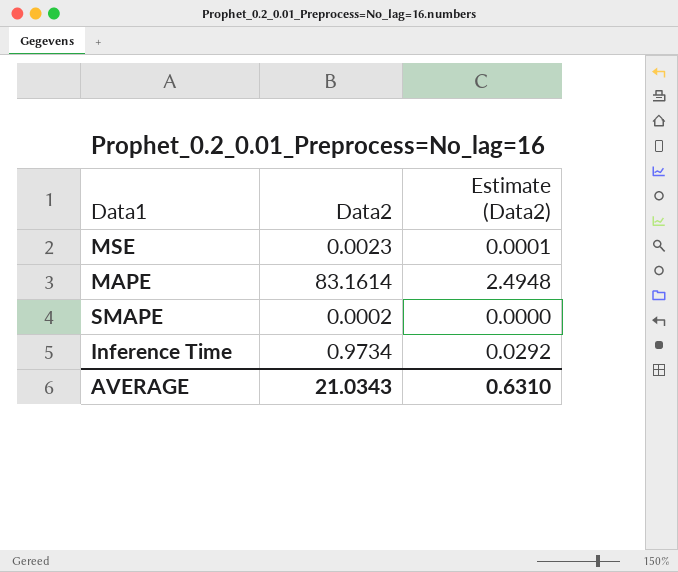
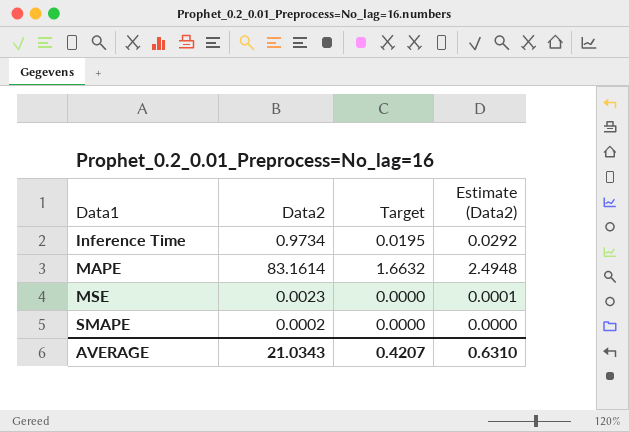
row order: none -> Data1 ascending
column Target | formula: none -> [Data2] * 0.02

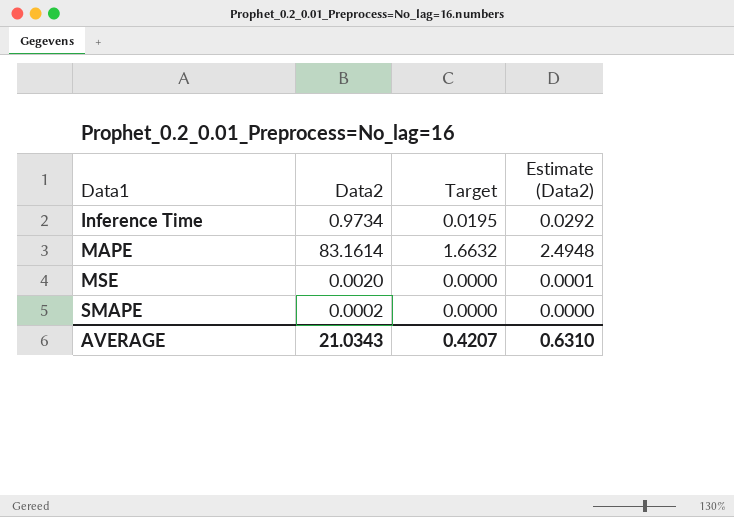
MSE | Data2: 0.0023 -> 0.0020

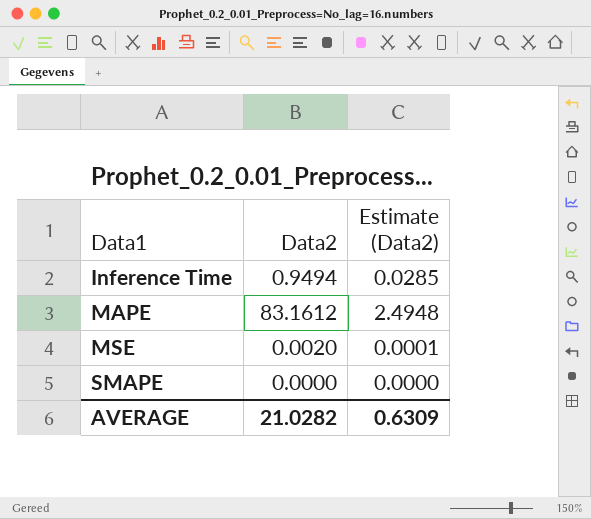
column Target | formula: [Data2] * 0.02 -> none
Inference Time | Data2: 0.9734 -> 0.9494
Inference Time | Estimate (Data2): 0.0292 -> 0.0285
MAPE | Data2: 83.1614 -> 83.1612
SMAPE | Data2: 0.0002 -> 0.0000
AVERAGE | Data2: 21.0343 -> 21.0282
AVERAGE | Estimate (Data2): 0.6310 -> 0.6309

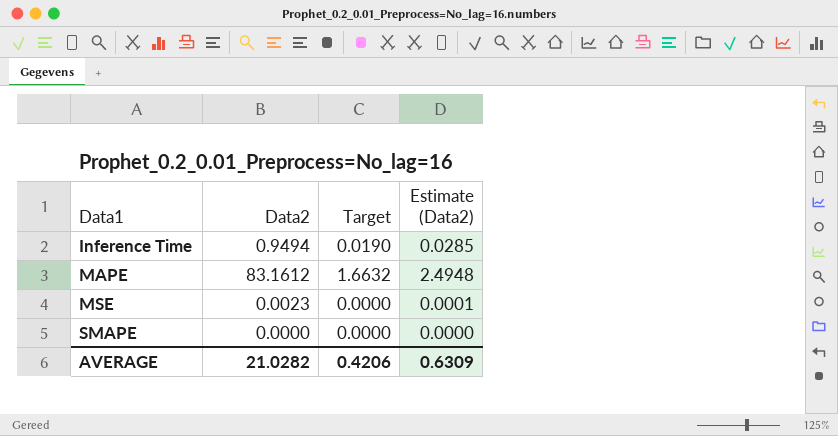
column Target | formula: none -> [Data2] * 0.02
MSE | Data2: 0.0020 -> 0.0023

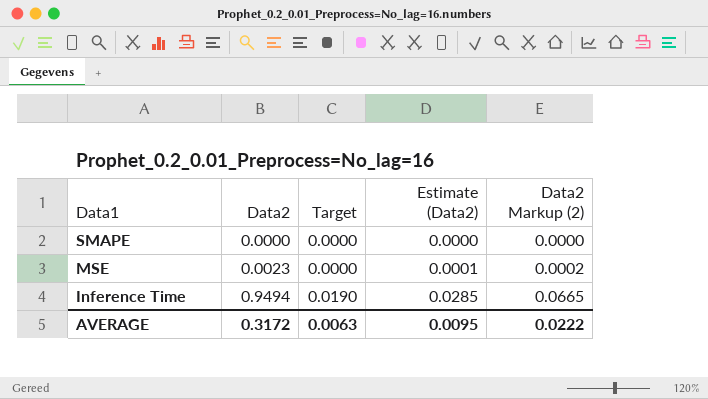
row order: Data1 ascending -> Data1 descending
column Data2 Markup (2) | formula: none -> [Data2] * 0.07
row MAPE: 83.1612 | 1.6632 | 2.4948 -> none
AVERAGE | Data2: 21.0282 -> 0.3172
AVERAGE | Target: 0.4206 -> 0.0063
AVERAGE | Estimate (Data2): 0.6309 -> 0.0095

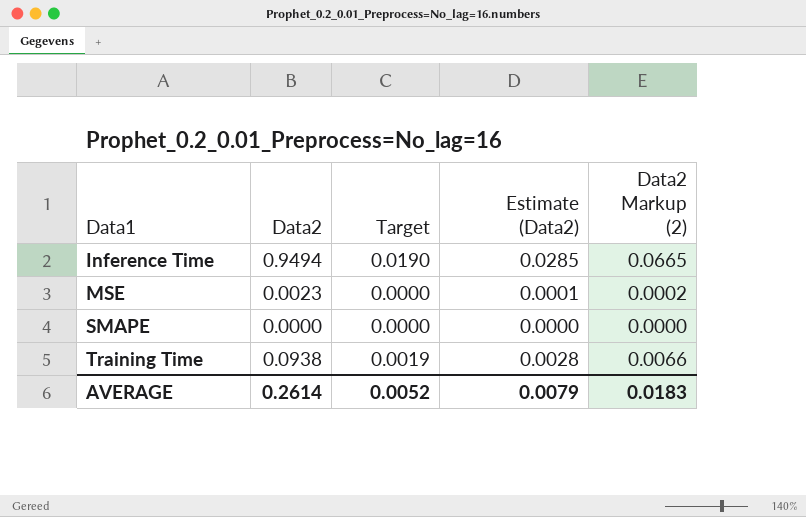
row order: Data1 descending -> Data1 ascending
row Training Time: none -> 0.0938 | 0.0019 | 0.0028 | 0.0066
AVERAGE | Data2: 0.3172 -> 0.2614
AVERAGE | Target: 0.0063 -> 0.0052
AVERAGE | Estimate (Data2): 0.0095 -> 0.0079
AVERAGE | Data2 Markup (2): 0.0222 -> 0.0183

